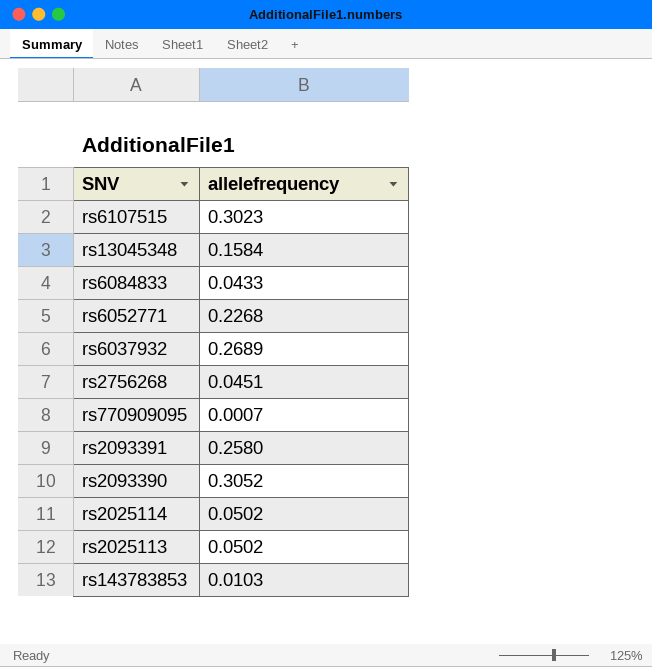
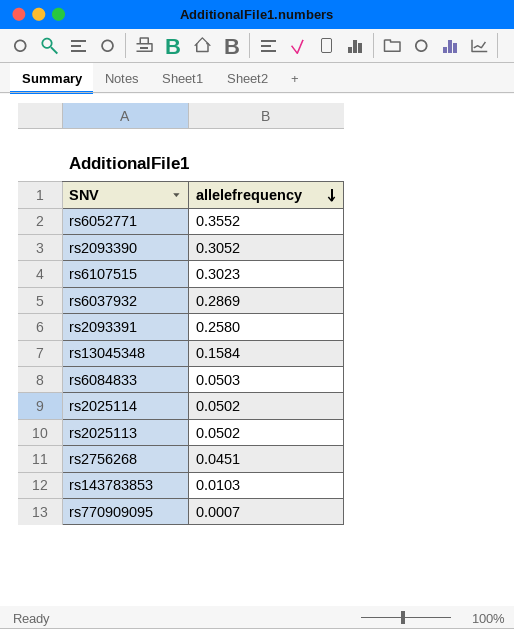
row order: none -> allelefrequency descending
rs6052771 | allelefrequency: 0.2268 -> 0.3552
rs6037932 | allelefrequency: 0.2689 -> 0.2869
rs6084833 | allelefrequency: 0.0433 -> 0.0503

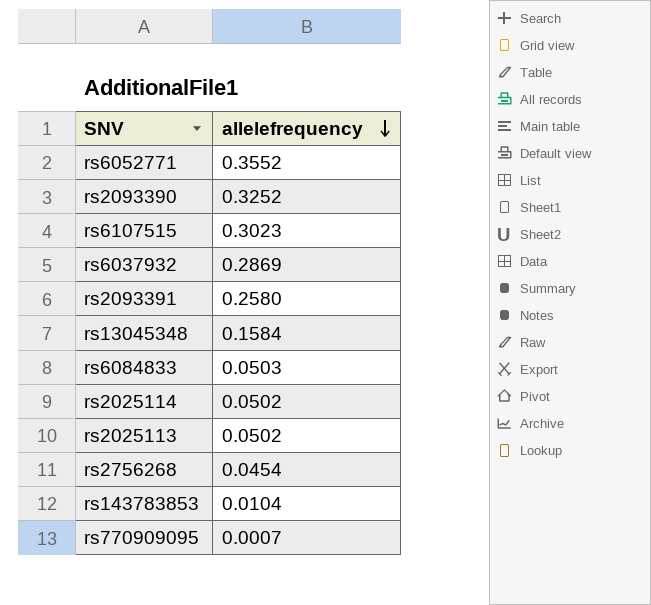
rs2093390 | allelefrequency: 0.3052 -> 0.3252
rs2756268 | allelefrequency: 0.0451 -> 0.0454
rs143783853 | allelefrequency: 0.0103 -> 0.0104

